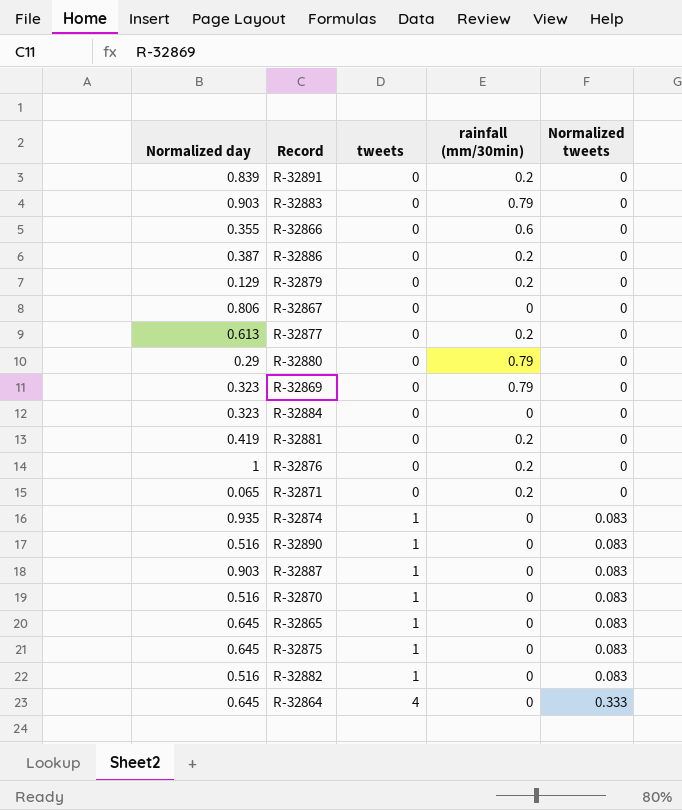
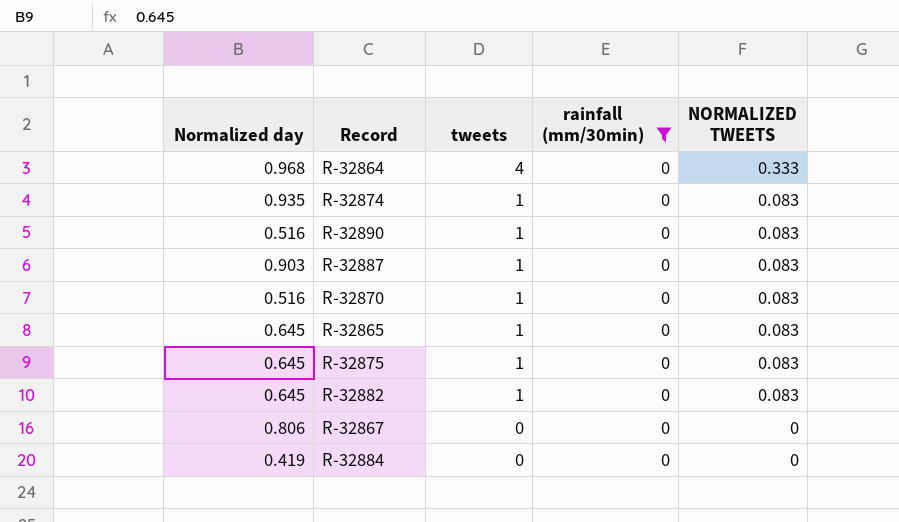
filter: none -> rainfall (mm/30min) = 0
row order: tweets ascending -> tweets descending
column name: Normalized tweets -> NORMALIZED TWEETS
R-32864 | Normalized day: 0.645 -> 0.968
R-32882 | Normalized day: 0.516 -> 0.645
R-32884 | Normalized day: 0.323 -> 0.419

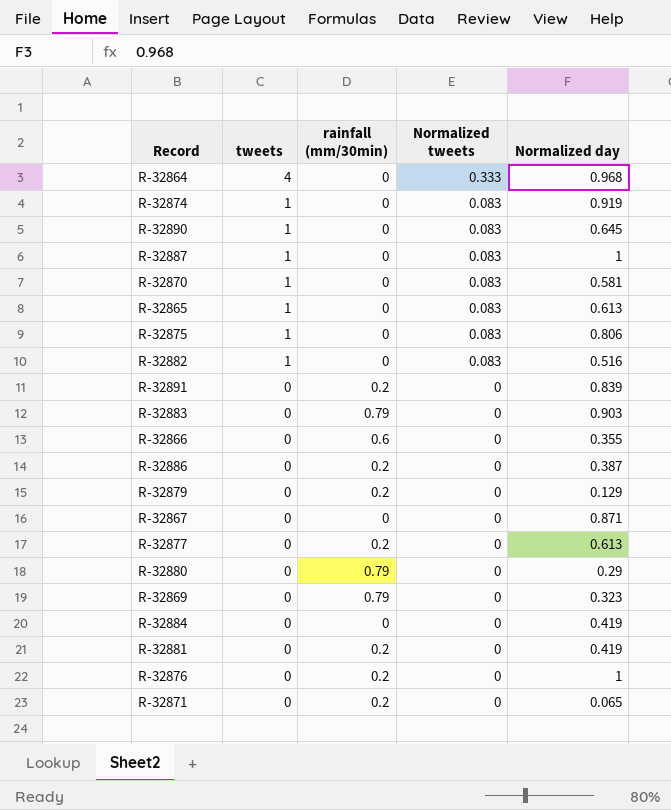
filter: rainfall (mm/30min) = 0 -> none
column name: NORMALIZED TWEETS -> Normalized tweets
column Normalized day | position: 1 -> 5
R-32874 | Normalized day: 0.935 -> 0.919
R-32890 | Normalized day: 0.516 -> 0.645
R-32887 | Normalized day: 0.903 -> 1
R-32870 | Normalized day: 0.516 -> 0.581
R-32865 | Normalized day: 0.645 -> 0.613
R-32875 | Normalized day: 0.645 -> 0.806
R-32882 | Normalized day: 0.645 -> 0.516
R-32867 | Normalized day: 0.806 -> 0.871

